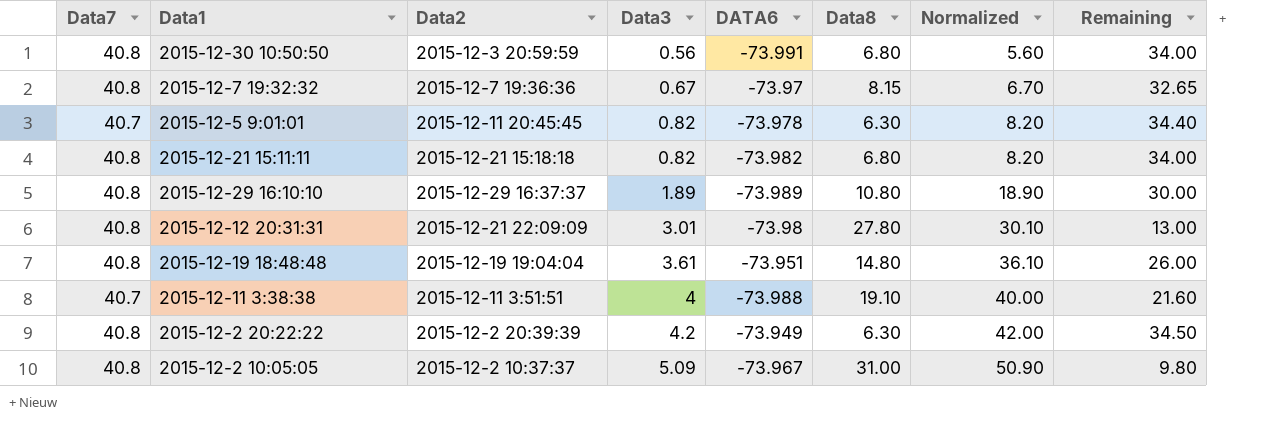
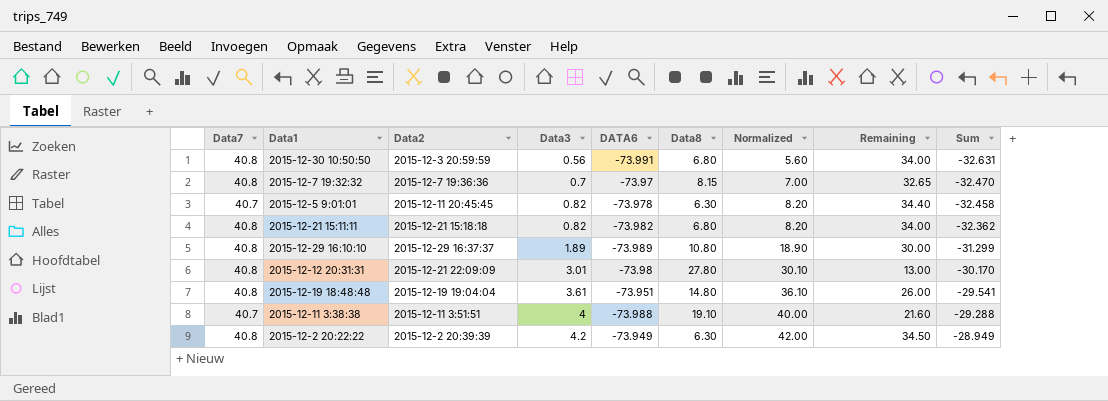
column Sum | formula: none -> [Data7] + [Data3] + [DATA6]
row 2015-12-2 10:05:05: 40.8 | 2015-12-2 10:37:37 | 5.09 | -73.967 | 31.00 | 50.90 | 9.80 -> none
2015-12-7 19:32:32 | Data3: 0.67 -> 0.7
2015-12-7 19:32:32 | Normalized: 6.70 -> 7.00

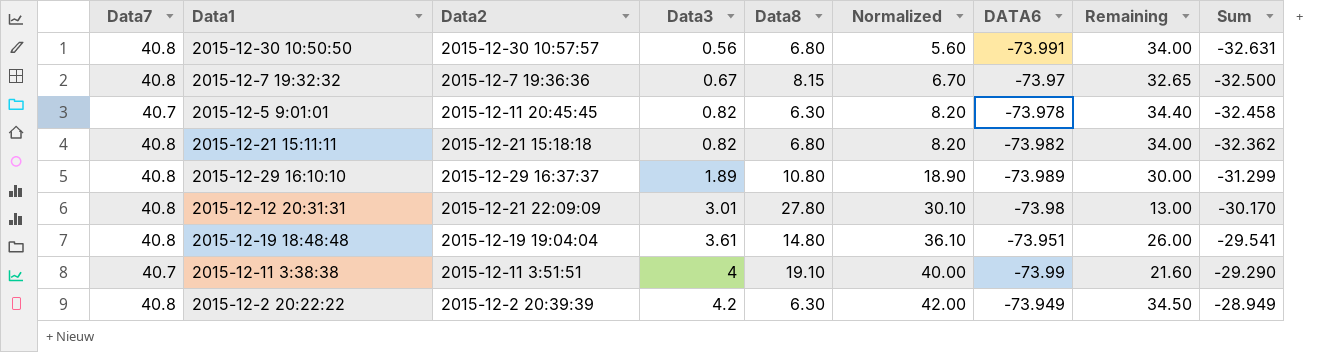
column DATA6 | position: 5 -> 7
2015-12-30 10:50:50 | Data2: 2015-12-3 20:59:59 -> 2015-12-30 10:57:57
2015-12-7 19:32:32 | Data3: 0.7 -> 0.67
2015-12-7 19:32:32 | Normalized: 7.00 -> 6.70
2015-12-7 19:32:32 | Sum: -32.470 -> -32.500
2015-12-11 3:38:38 | DATA6: -73.988 -> -73.99
2015-12-11 3:38:38 | Sum: -29.288 -> -29.290

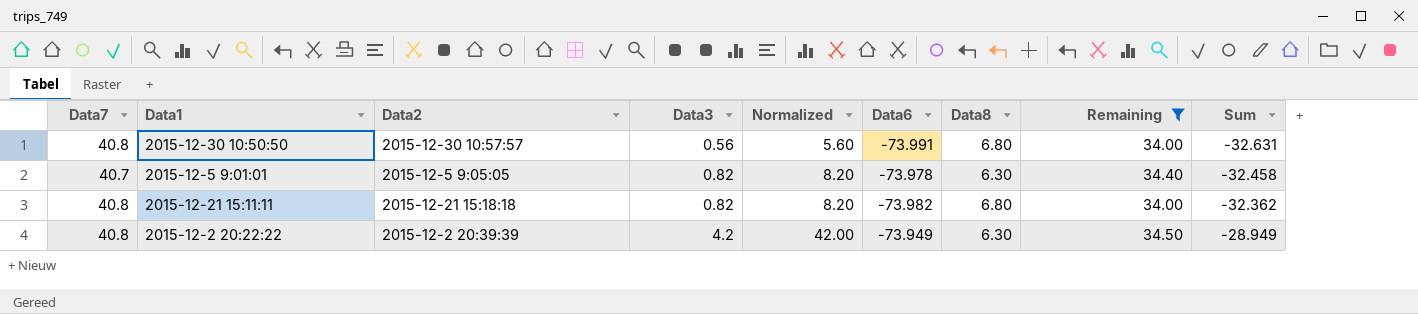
filter: none -> Remaining >= 34.00
column name: DATA6 -> Data6
column Data8 | position: 5 -> 7
2015-12-5 9:01:01 | Data2: 2015-12-11 20:45:45 -> 2015-12-5 9:05:05

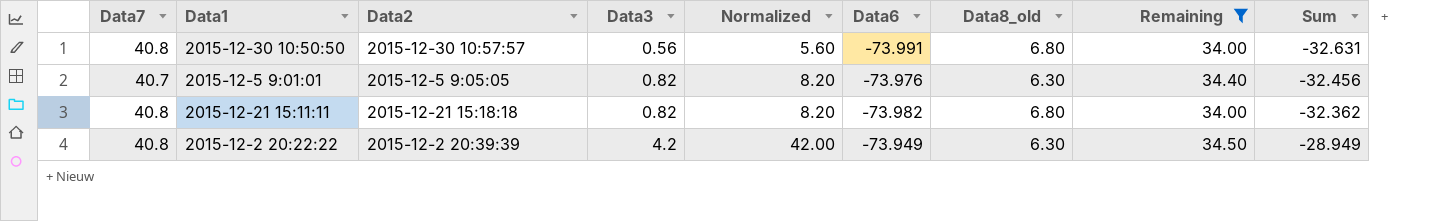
column name: Data8 -> Data8_old
2015-12-5 9:01:01 | Data6: -73.978 -> -73.976
2015-12-5 9:01:01 | Sum: -32.458 -> -32.456

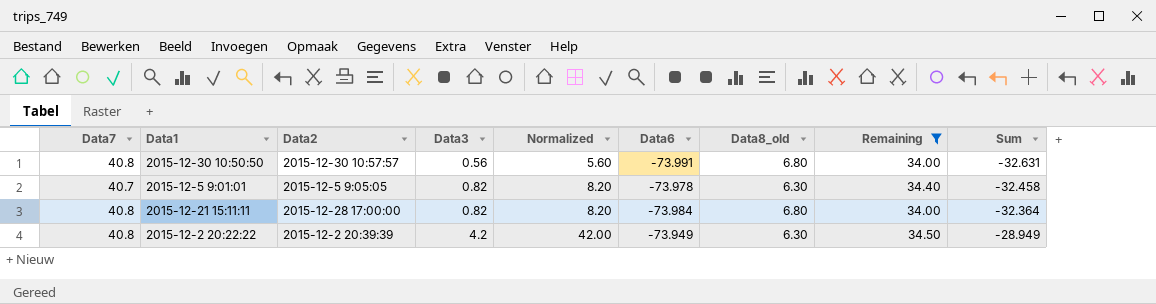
2015-12-5 9:01:01 | Data6: -73.976 -> -73.978
2015-12-5 9:01:01 | Sum: -32.456 -> -32.458
2015-12-21 15:11:11 | Data2: 2015-12-21 15:18:18 -> 2015-12-28 17:00:00
2015-12-21 15:11:11 | Data6: -73.982 -> -73.984
2015-12-21 15:11:11 | Sum: -32.362 -> -32.364

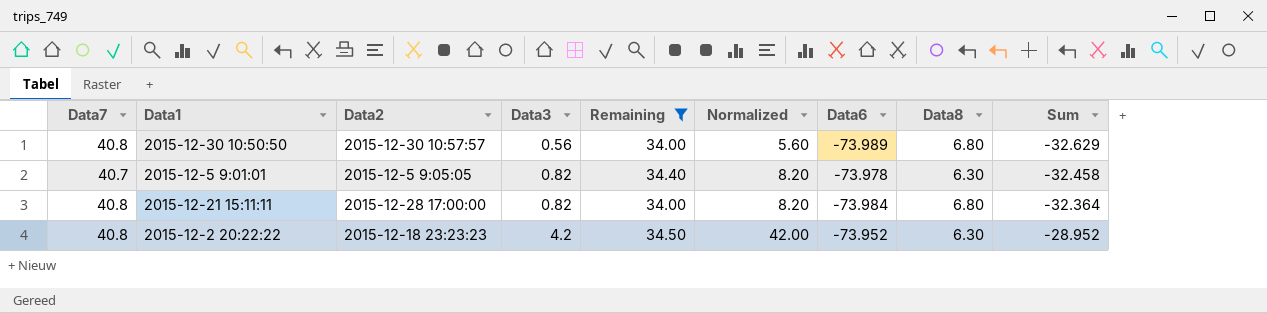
column Remaining | position: 8 -> 5
column name: Data8_old -> Data8
2015-12-30 10:50:50 | Data6: -73.991 -> -73.989
2015-12-30 10:50:50 | Sum: -32.631 -> -32.629
2015-12-2 20:22:22 | Data2: 2015-12-2 20:39:39 -> 2015-12-18 23:23:23
2015-12-2 20:22:22 | Data6: -73.949 -> -73.952
2015-12-2 20:22:22 | Sum: -28.949 -> -28.952

